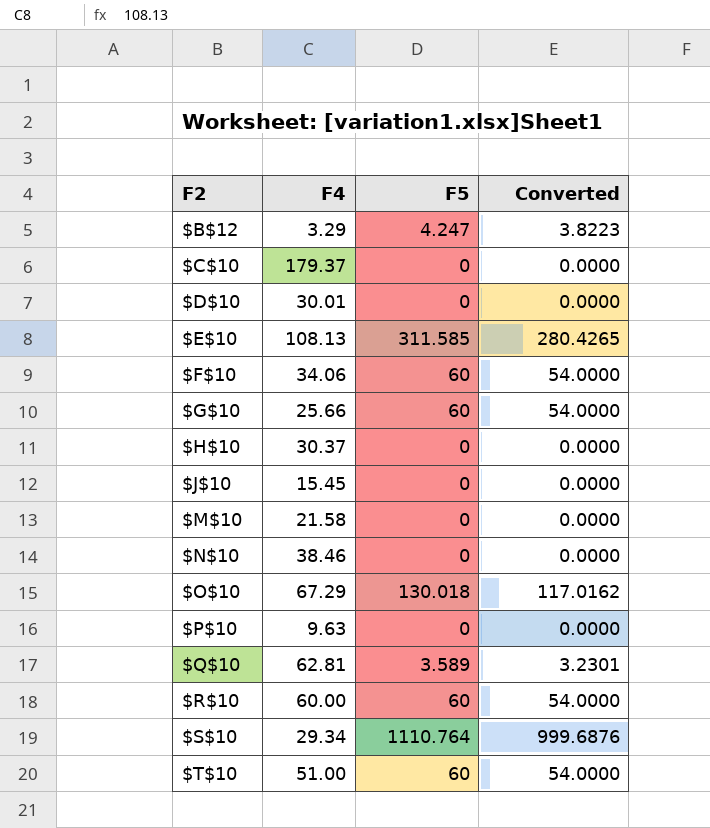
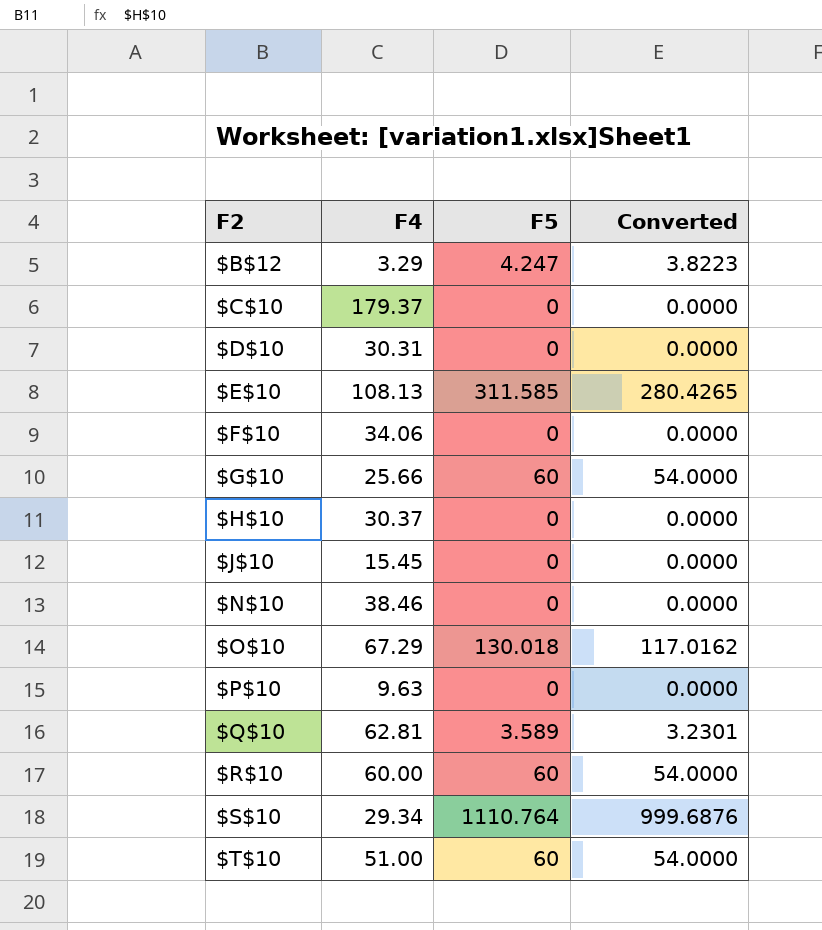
row $M$10: 21.58 | 0 | 0.0000 -> none
$D$10 | F4: 30.01 -> 30.31
$F$10 | F5: 60 -> 0
$F$10 | Converted: 54.0000 -> 0.0000

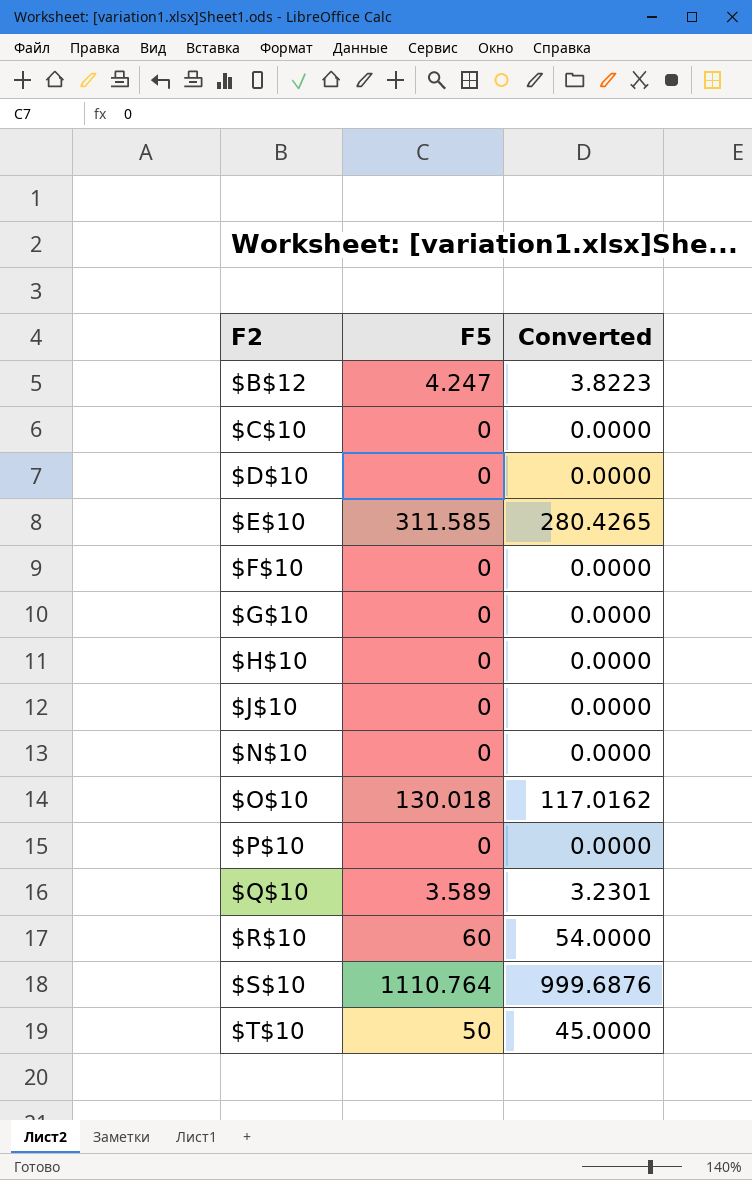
column F4 | position: 2 -> none
$G$10 | F5: 60 -> 0
$G$10 | Converted: 54.0000 -> 0.0000
$T$10 | F5: 60 -> 50
$T$10 | Converted: 54.0000 -> 45.0000

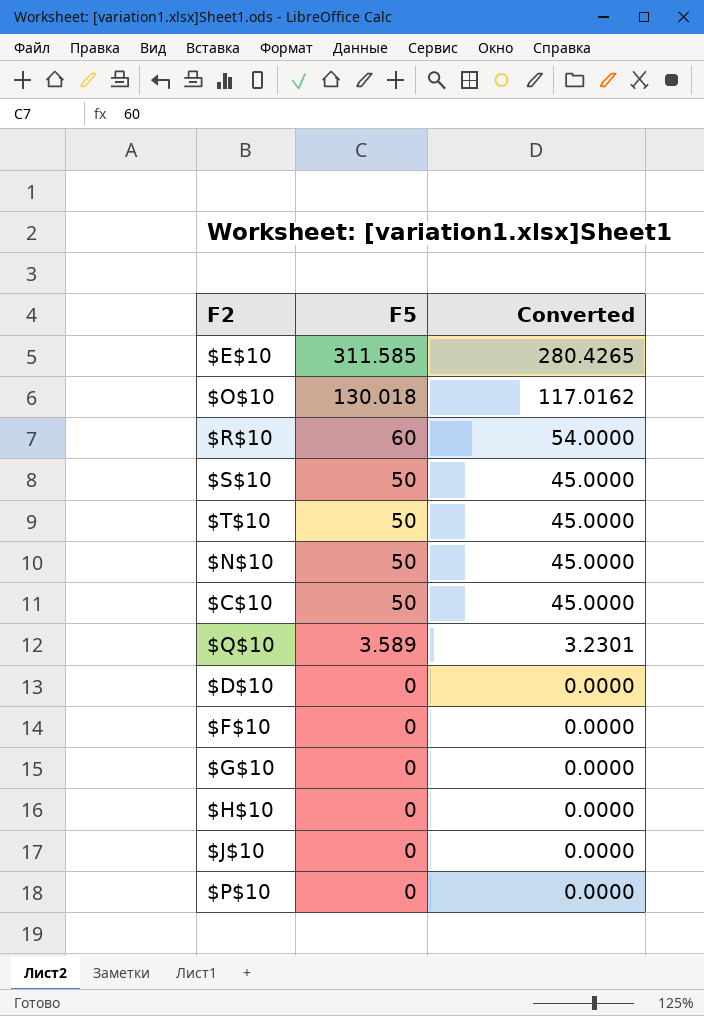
row order: F2 ascending -> F5 descending
row $B$12: 4.247 | 3.8223 -> none
$S$10 | F5: 1110.764 -> 50
$S$10 | Converted: 999.6876 -> 45.0000
$N$10 | F5: 0 -> 50
$N$10 | Converted: 0.0000 -> 45.0000
$C$10 | F5: 0 -> 50
$C$10 | Converted: 0.0000 -> 45.0000

